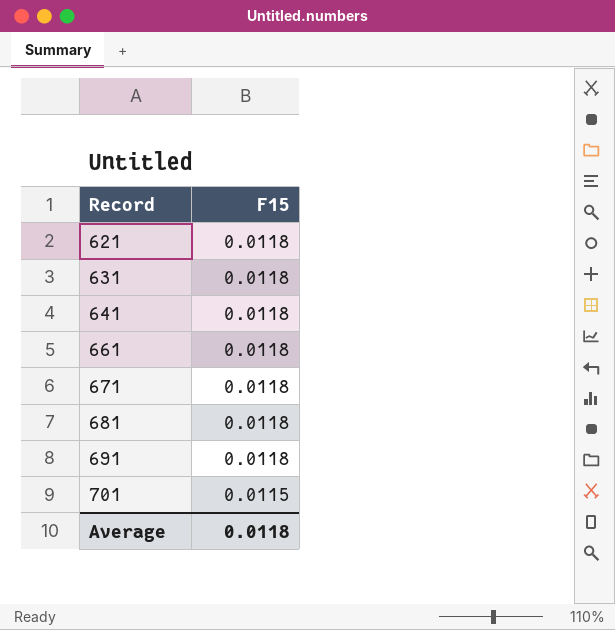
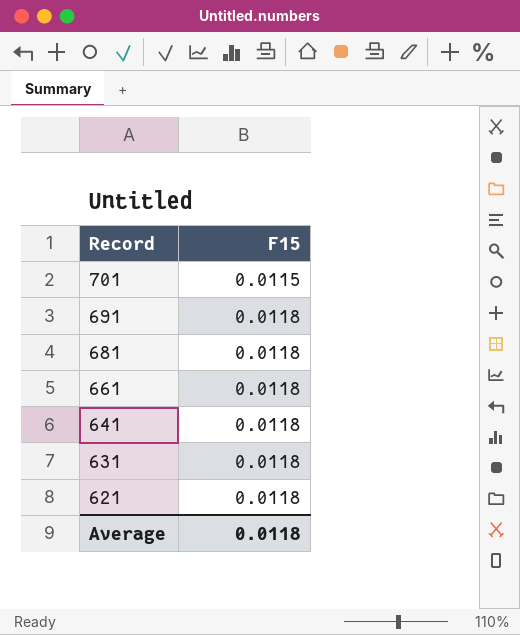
row order: Record ascending -> Record descending
row 671: 0.0118 -> none

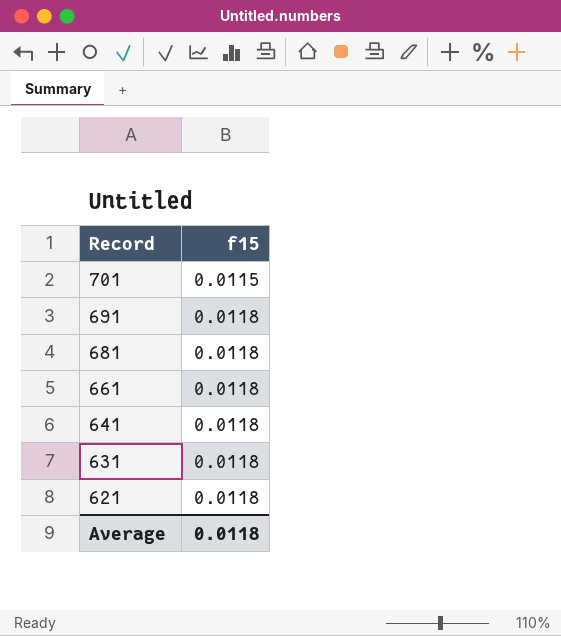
column name: F15 -> f15

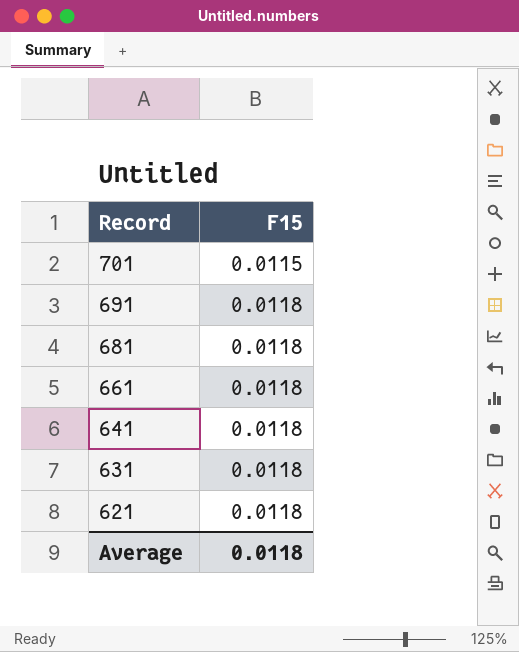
column name: f15 -> F15

